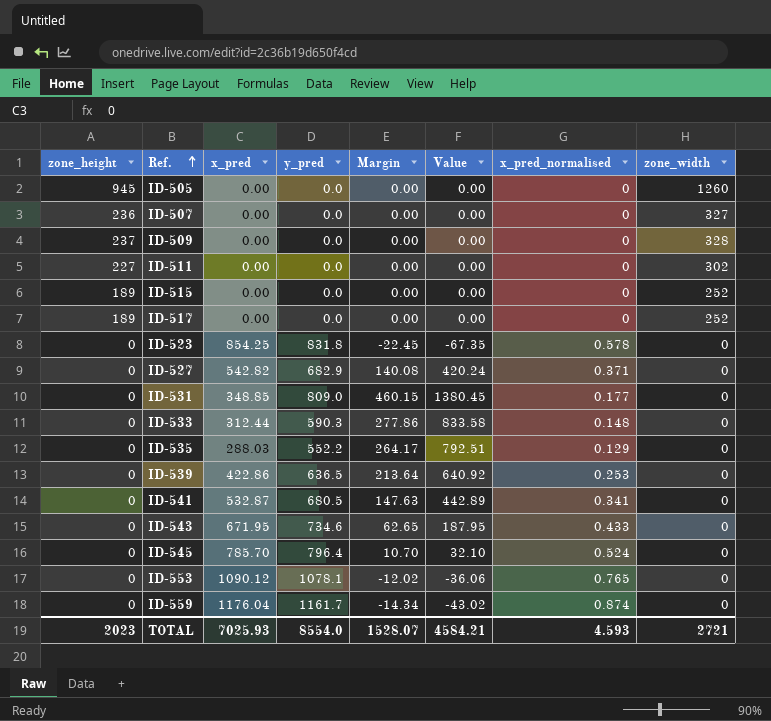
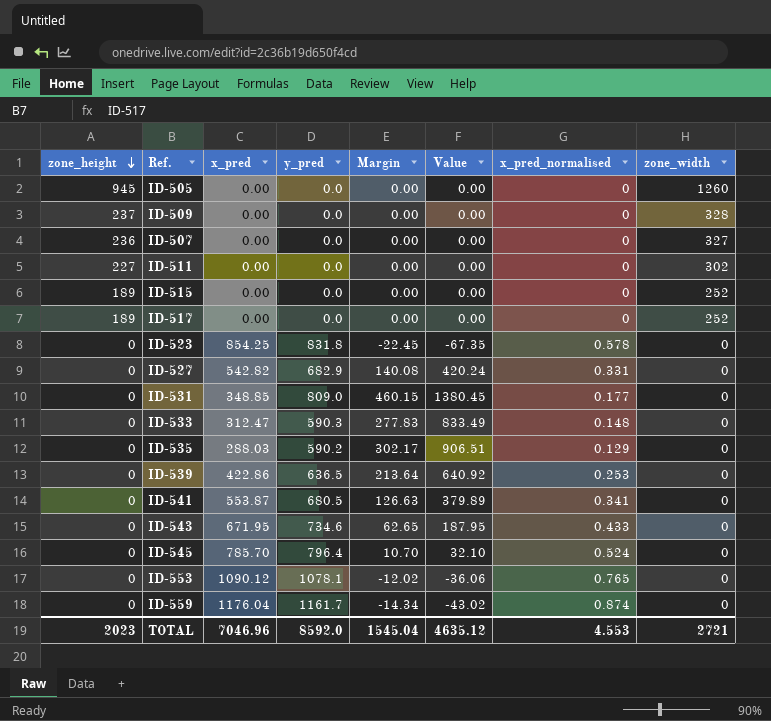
row order: Ref. ascending -> zone_height descending
ID-527 | x_pred_normalised: 0.371 -> 0.331
ID-533 | x_pred: 312.44 -> 312.47
ID-533 | Margin: 277.86 -> 277.83
ID-533 | Value: 833.58 -> 833.49
ID-535 | y_pred: 552.2 -> 590.2
ID-535 | Margin: 264.17 -> 302.17
ID-535 | Value: 792.51 -> 906.51
ID-541 | x_pred: 532.87 -> 553.87
ID-541 | Margin: 147.63 -> 126.63
ID-541 | Value: 442.89 -> 379.89
TOTAL | x_pred: 7025.93 -> 7046.96
TOTAL | y_pred: 8554.0 -> 8592.0
TOTAL | Margin: 1528.07 -> 1545.04
TOTAL | Value: 4584.21 -> 4635.12
TOTAL | x_pred_normalised: 4.593 -> 4.553

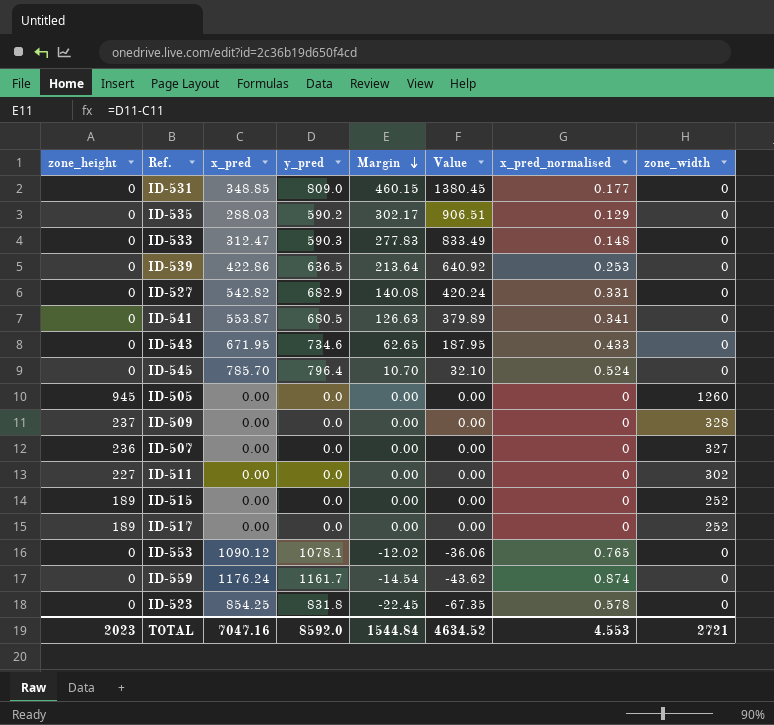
row order: zone_height descending -> Margin descending
ID-559 | x_pred: 1176.04 -> 1176.24
ID-559 | Margin: -14.34 -> -14.54
ID-559 | Value: -43.02 -> -43.62
TOTAL | x_pred: 7046.96 -> 7047.16
TOTAL | Margin: 1545.04 -> 1544.84
TOTAL | Value: 4635.12 -> 4634.52

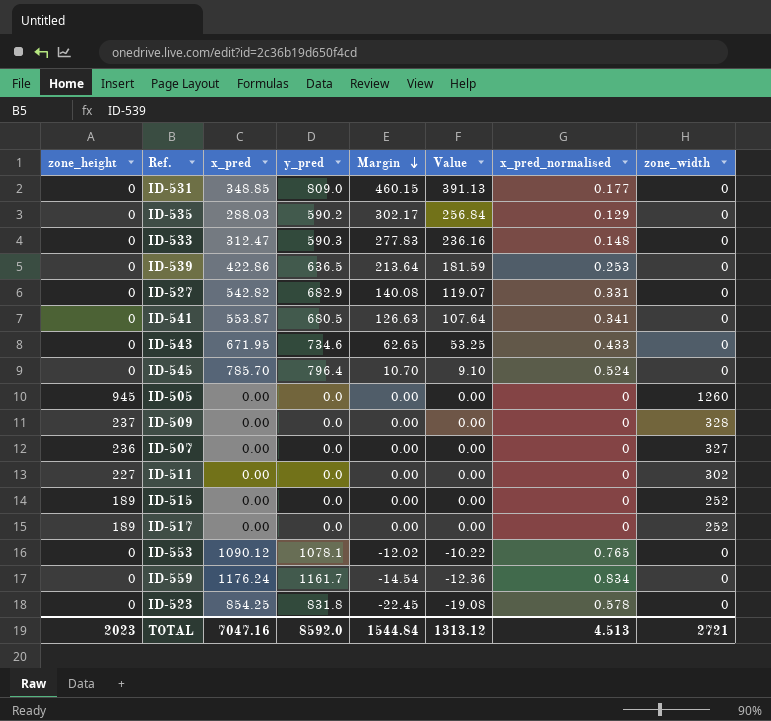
column Value | formula: [Margin] * 3 -> [Margin] * 0.85
ID-559 | x_pred_normalised: 0.874 -> 0.834
TOTAL | Value: 4634.52 -> 1313.12
TOTAL | x_pred_normalised: 4.553 -> 4.513

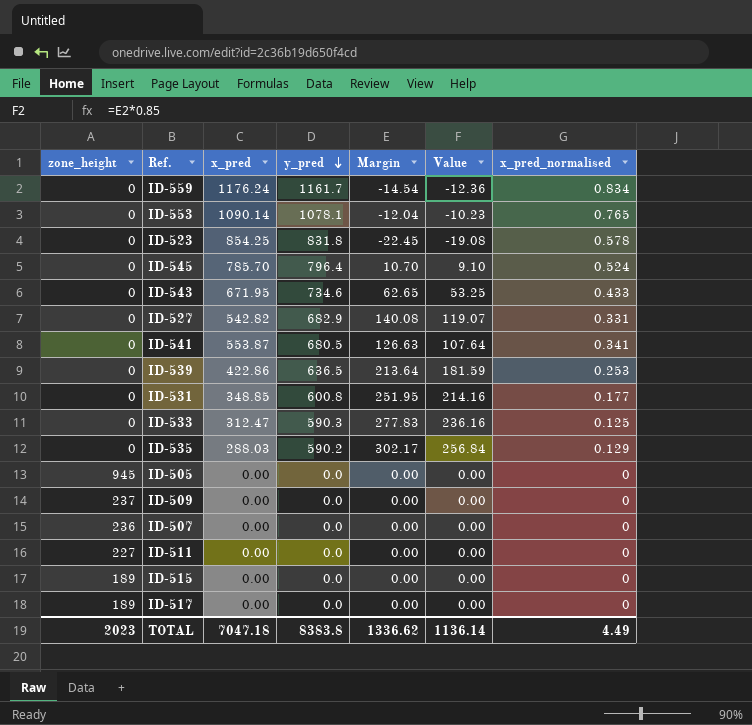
row order: Margin descending -> y_pred descending
column zone_width | position: 8 -> none
ID-553 | x_pred: 1090.12 -> 1090.14
ID-553 | Margin: -12.02 -> -12.04
ID-553 | Value: -10.22 -> -10.23
ID-531 | y_pred: 809.0 -> 600.8
ID-531 | Margin: 460.15 -> 251.95
ID-531 | Value: 391.13 -> 214.16
ID-533 | x_pred_normalised: 0.148 -> 0.125
TOTAL | x_pred: 7047.16 -> 7047.18
TOTAL | y_pred: 8592.0 -> 8383.8
TOTAL | Margin: 1544.84 -> 1336.62
TOTAL | Value: 1313.12 -> 1136.14
TOTAL | x_pred_normalised: 4.513 -> 4.49

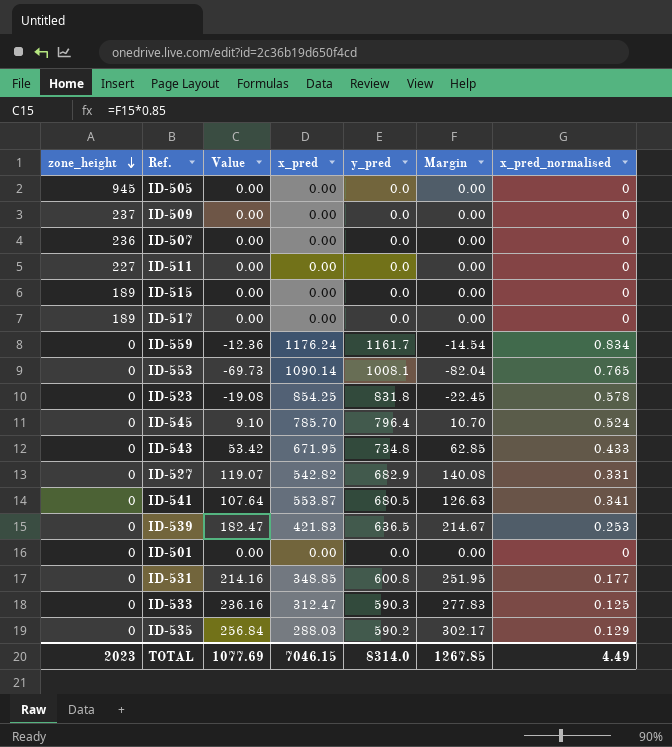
row order: y_pred descending -> zone_height descending
column Value | position: 6 -> 3
ID-553 | Value: -10.23 -> -69.73
ID-553 | y_pred: 1078.1 -> 1008.1
ID-553 | Margin: -12.04 -> -82.04
ID-543 | Value: 53.25 -> 53.42
ID-543 | y_pred: 734.6 -> 734.8
ID-543 | Margin: 62.65 -> 62.85
ID-539 | Value: 181.59 -> 182.47
ID-539 | x_pred: 422.86 -> 421.83
ID-539 | Margin: 213.64 -> 214.67
row ID-501: none -> 0 | 0.00 | 0.00 | 0.0 | 0.00 | 0
TOTAL | Value: 1136.14 -> 1077.69
TOTAL | x_pred: 7047.18 -> 7046.15
TOTAL | y_pred: 8383.8 -> 8314.0
TOTAL | Margin: 1336.62 -> 1267.85

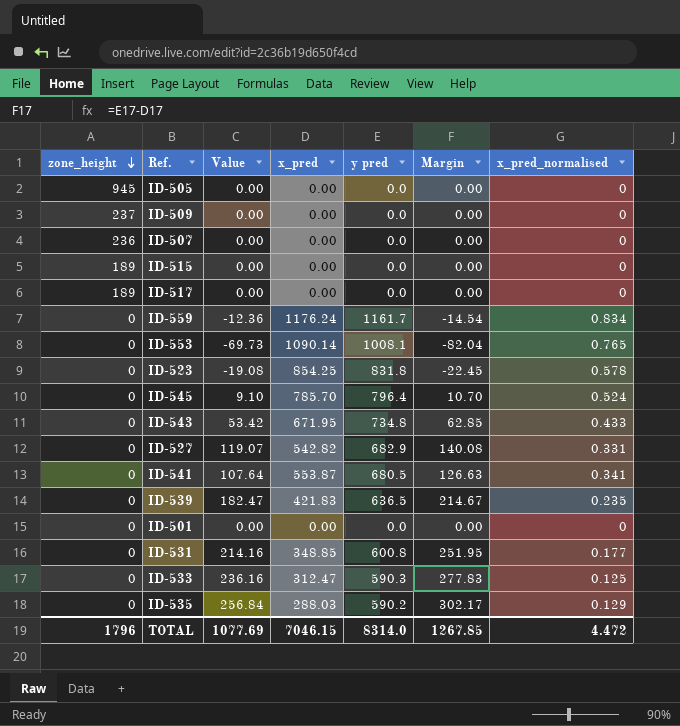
column name: y_pred -> y pred
row ID-511: 227 | 0.00 | 0.00 | 0.0 | 0.00 | 0 -> none
ID-539 | x_pred_normalised: 0.253 -> 0.235
TOTAL | zone_height: 2023 -> 1796
TOTAL | x_pred_normalised: 4.49 -> 4.472

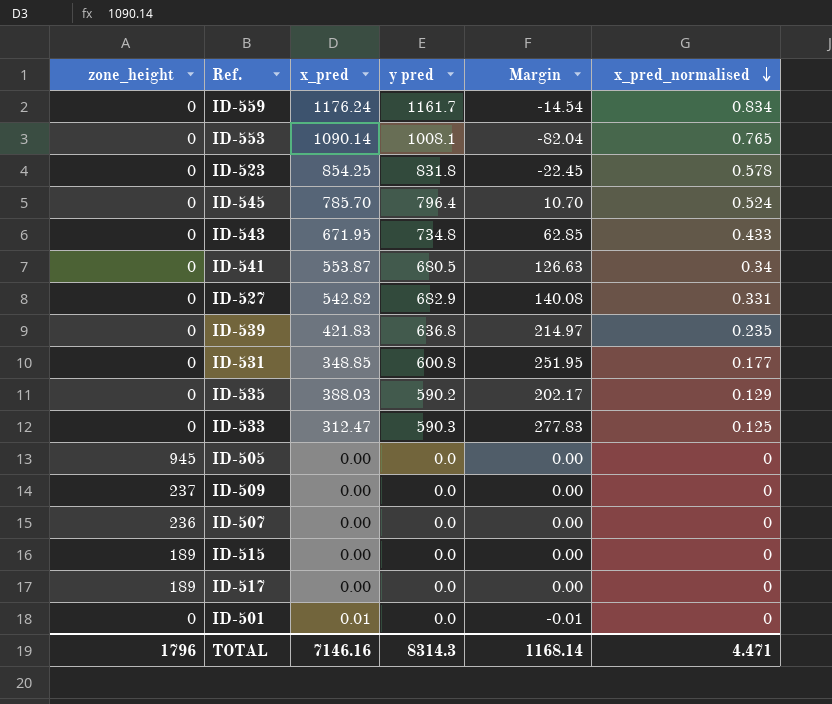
row order: zone_height descending -> x_pred_normalised descending
column Value | formula: [Margin] * 0.85 -> none
ID-541 | x_pred_normalised: 0.341 -> 0.34
ID-539 | y pred: 636.5 -> 636.8
ID-539 | Margin: 214.67 -> 214.97
ID-535 | x_pred: 288.03 -> 388.03
ID-535 | Margin: 302.17 -> 202.17
ID-501 | x_pred: 0.00 -> 0.01
ID-501 | Margin: 0.00 -> -0.01
TOTAL | x_pred: 7046.15 -> 7146.16
TOTAL | y pred: 8314.0 -> 8314.3
TOTAL | Margin: 1267.85 -> 1168.14
TOTAL | x_pred_normalised: 4.472 -> 4.471

